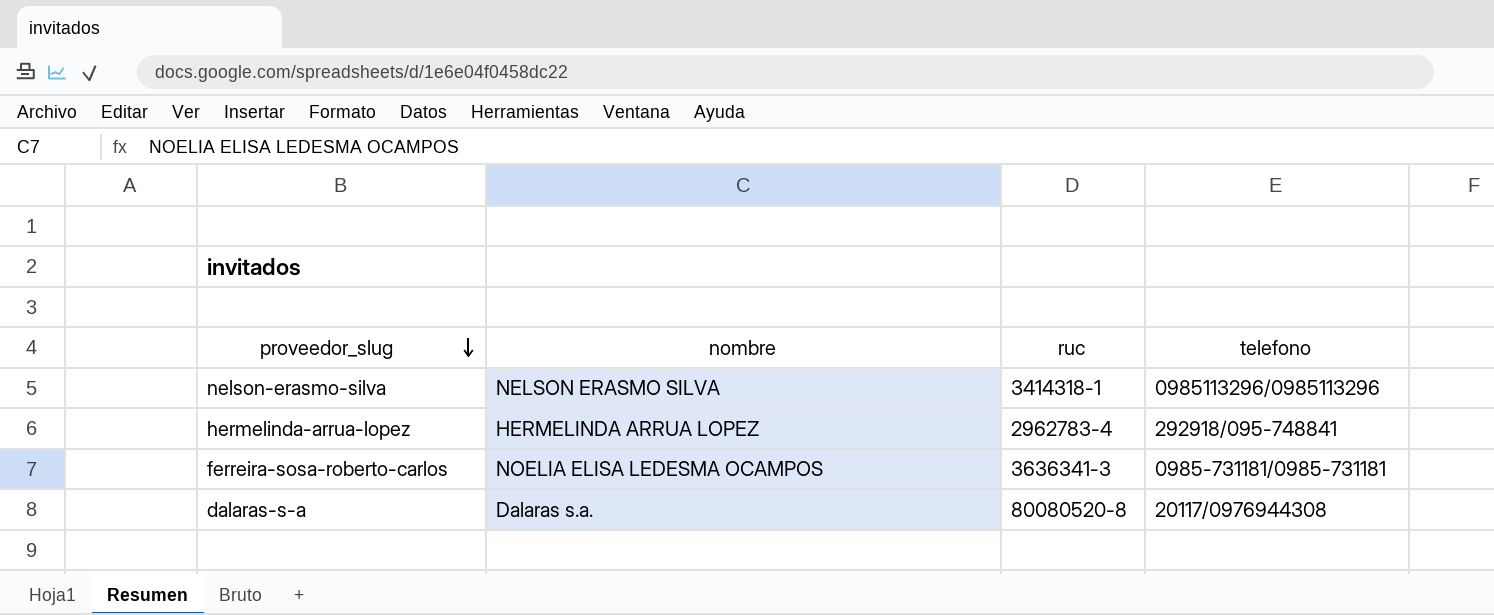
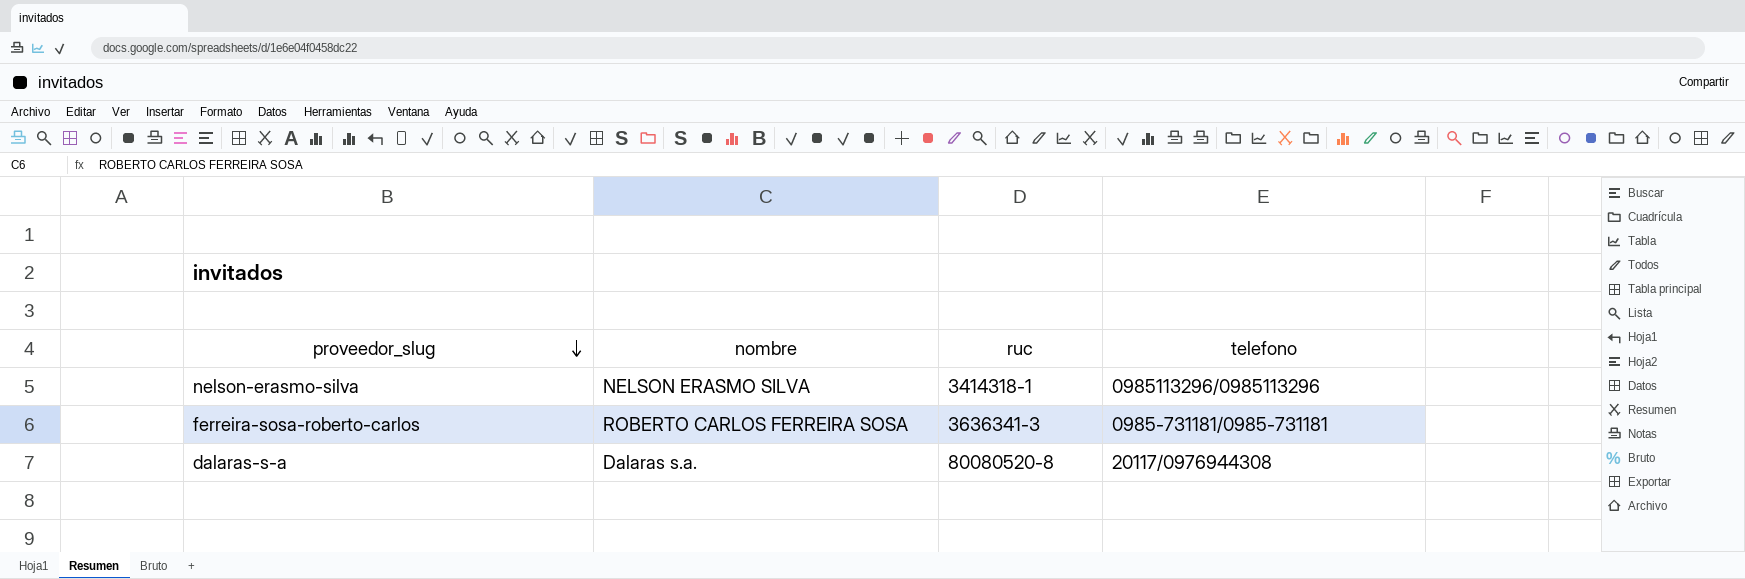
row hermelinda-arrua-lopez: HERMELINDA ARRUA LOPEZ | 2962783-4 | 292918/095-748841 -> none
ferreira-sosa-roberto-carlos | nombre: NOELIA ELISA LEDESMA OCAMPOS -> ROBERTO CARLOS FERREIRA SOSA

